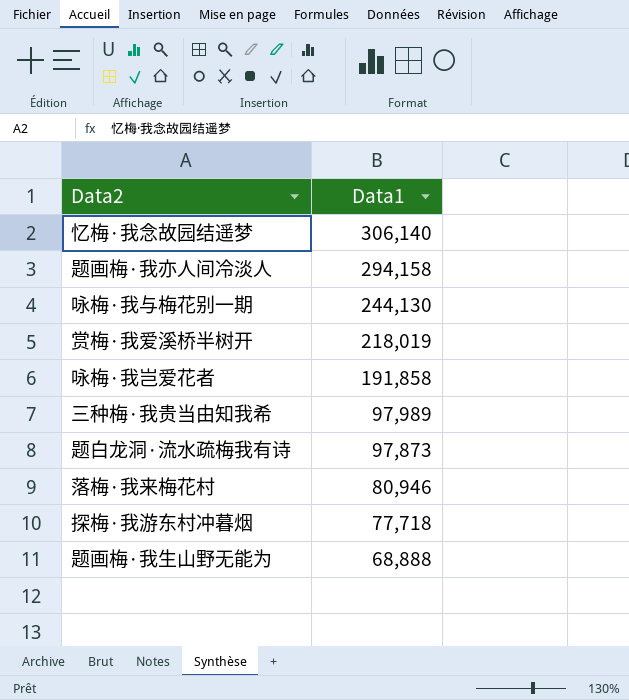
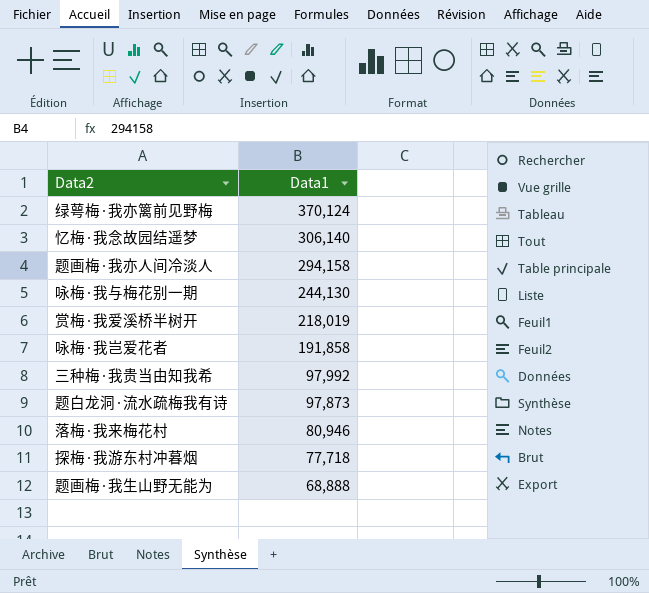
row 绿萼梅·我亦篱前见野梅: none -> 370,124
三种梅·我贵当由知我希 | Data1: 97,989 -> 97,992

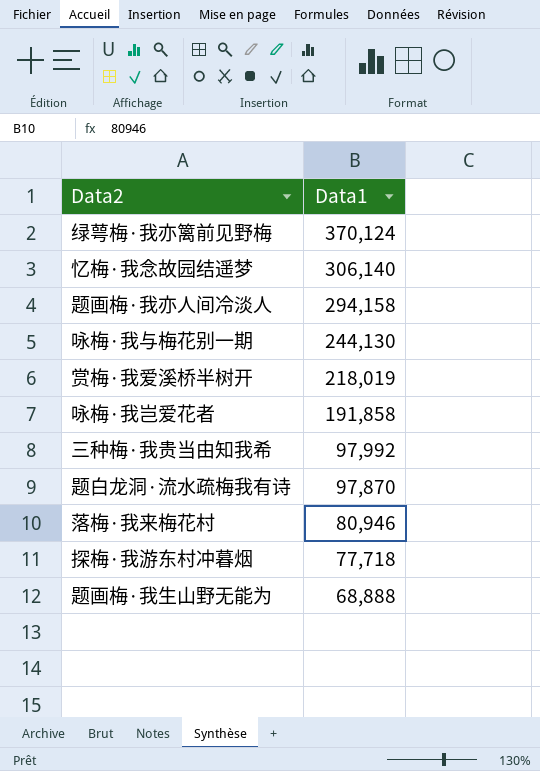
题白龙洞·流水疏梅我有诗 | Data1: 97,873 -> 97,870

